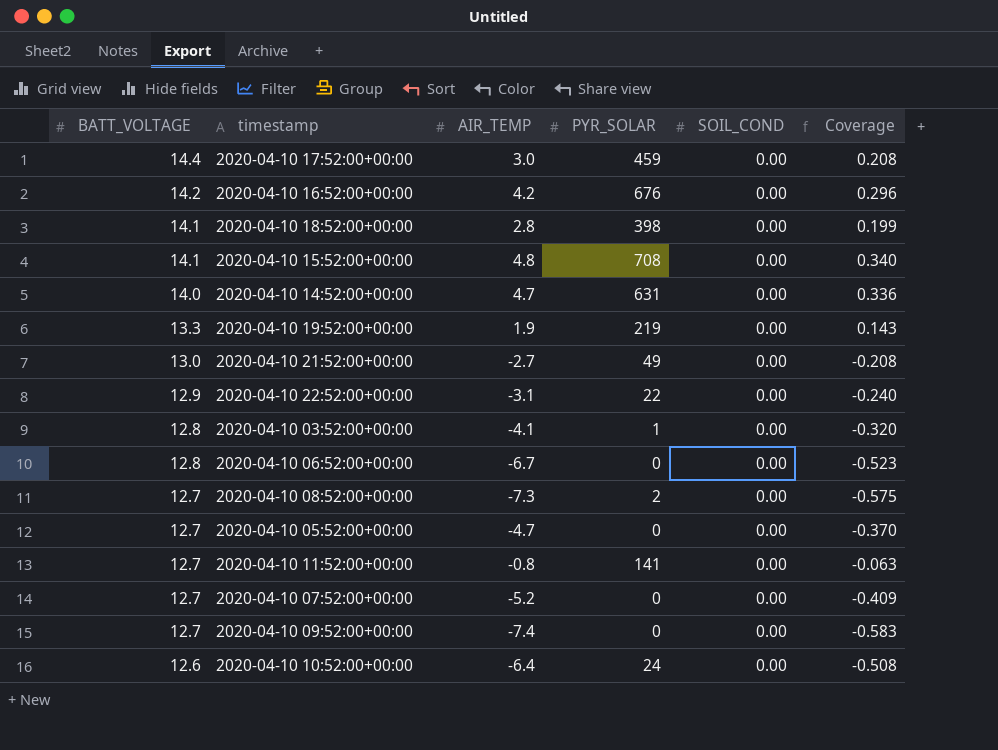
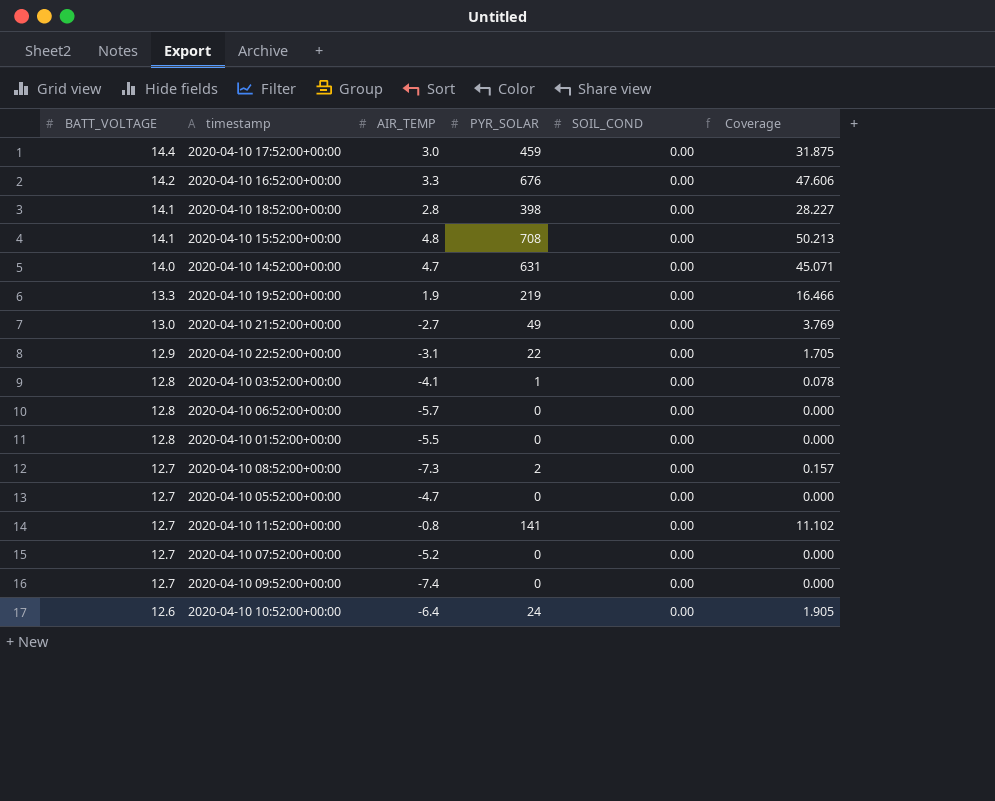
column Coverage | formula: [AIR_TEMP] / [BATT_VOLTAGE] -> [PYR_SOLAR] / [BATT_VOLTAGE]
2020-04-10 16:52:00+00:00 | AIR_TEMP: 4.2 -> 3.3
2020-04-10 06:52:00+00:00 | AIR_TEMP: -6.7 -> -5.7
row 2020-04-10 01:52:00+00:00: none -> 12.8 | -5.5 | 0 | 0.00 | 0.000

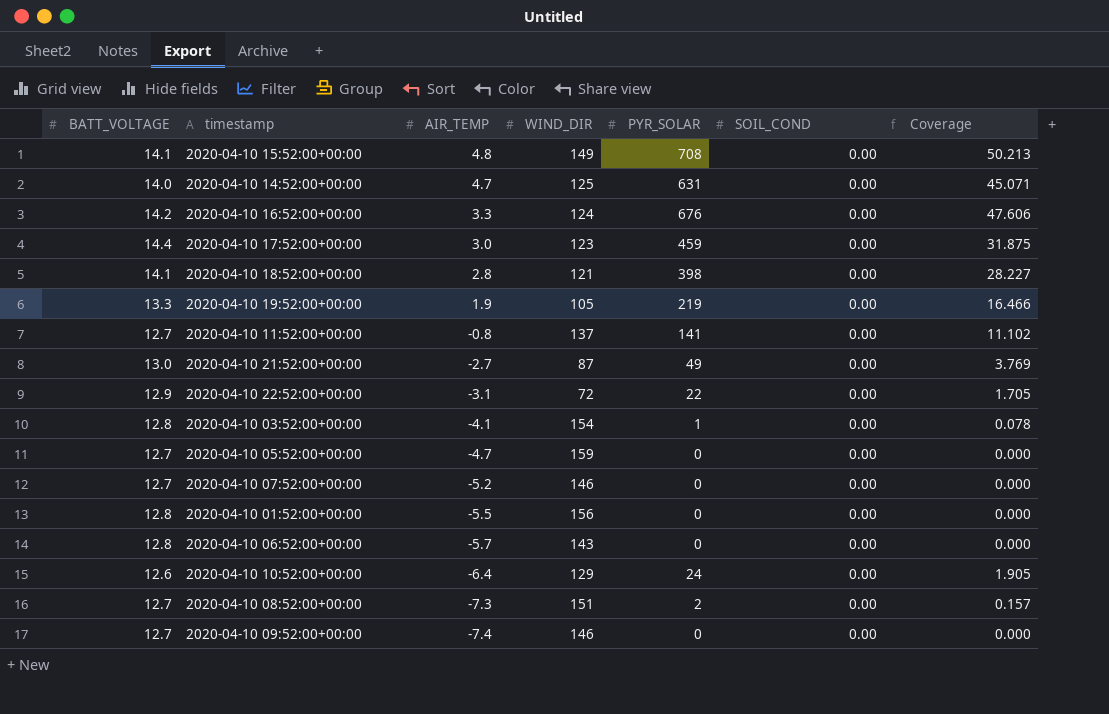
row order: BATT_VOLTAGE descending -> AIR_TEMP descending
column WIND_DIR | position: none -> 4

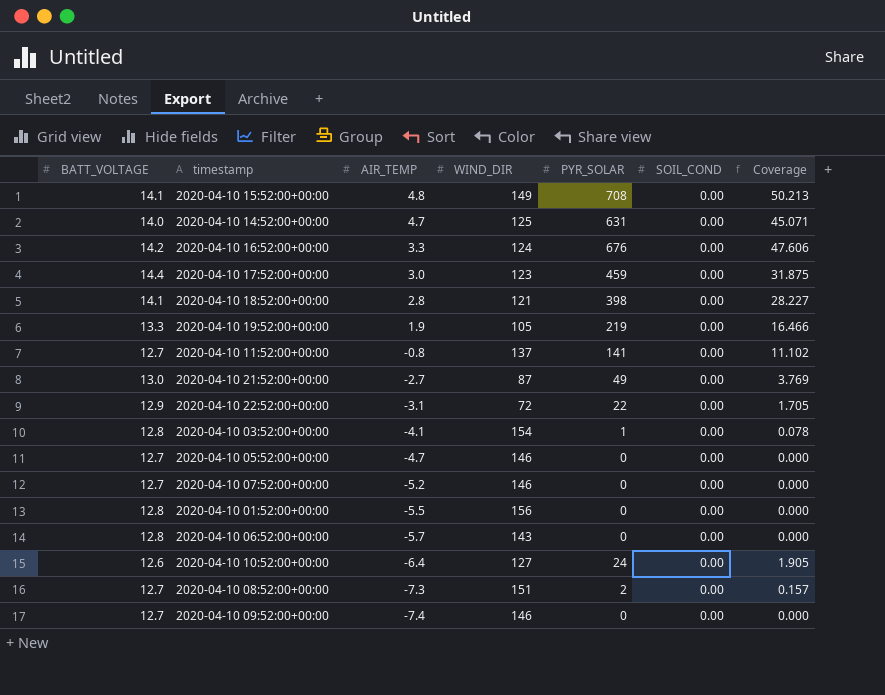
2020-04-10 05:52:00+00:00 | WIND_DIR: 159 -> 146
2020-04-10 10:52:00+00:00 | WIND_DIR: 129 -> 127

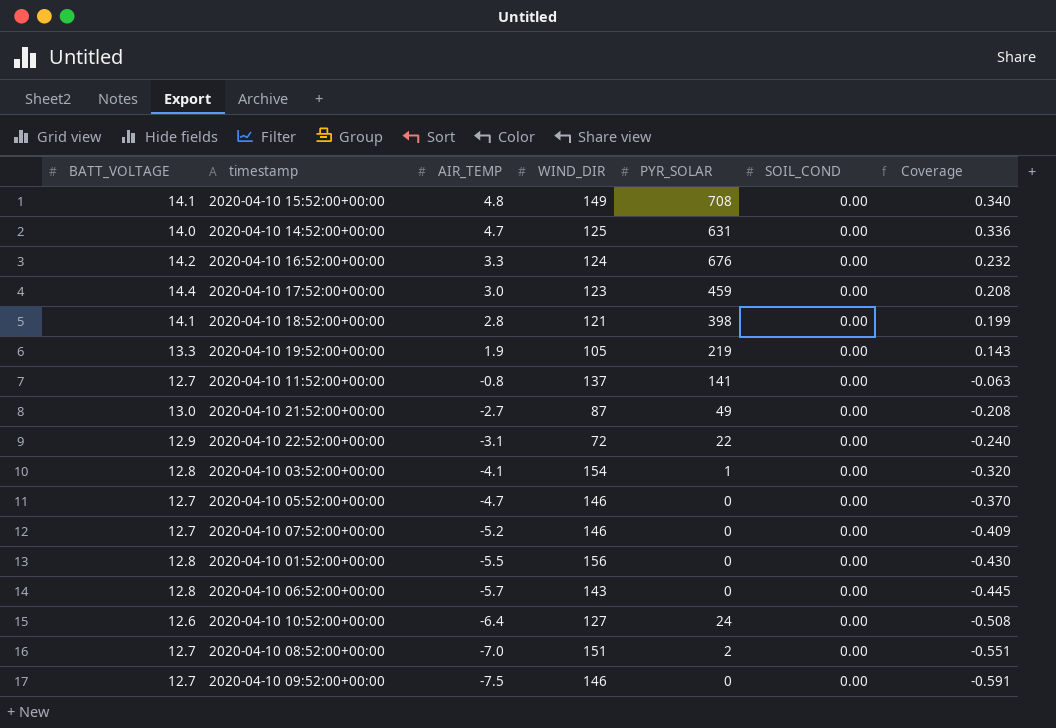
column Coverage | formula: [PYR_SOLAR] / [BATT_VOLTAGE] -> [AIR_TEMP] / [BATT_VOLTAGE]
2020-04-10 08:52:00+00:00 | AIR_TEMP: -7.3 -> -7.0
2020-04-10 09:52:00+00:00 | AIR_TEMP: -7.4 -> -7.5

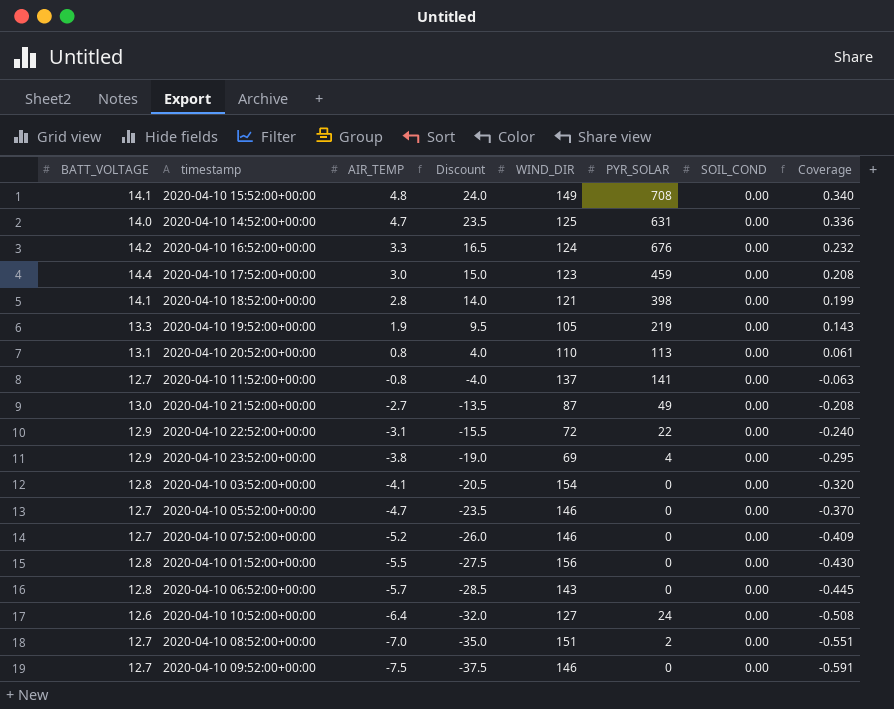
column Discount | formula: none -> [AIR_TEMP] * 5
row 2020-04-10 20:52:00+00:00: none -> 13.1 | 0.8 | 4.0 | 110 | 113 | 0.00 | 0.061
row 2020-04-10 23:52:00+00:00: none -> 12.9 | -3.8 | -19.0 | 69 | 4 | 0.00 | -0.295
2020-04-10 03:52:00+00:00 | PYR_SOLAR: 1 -> 0

